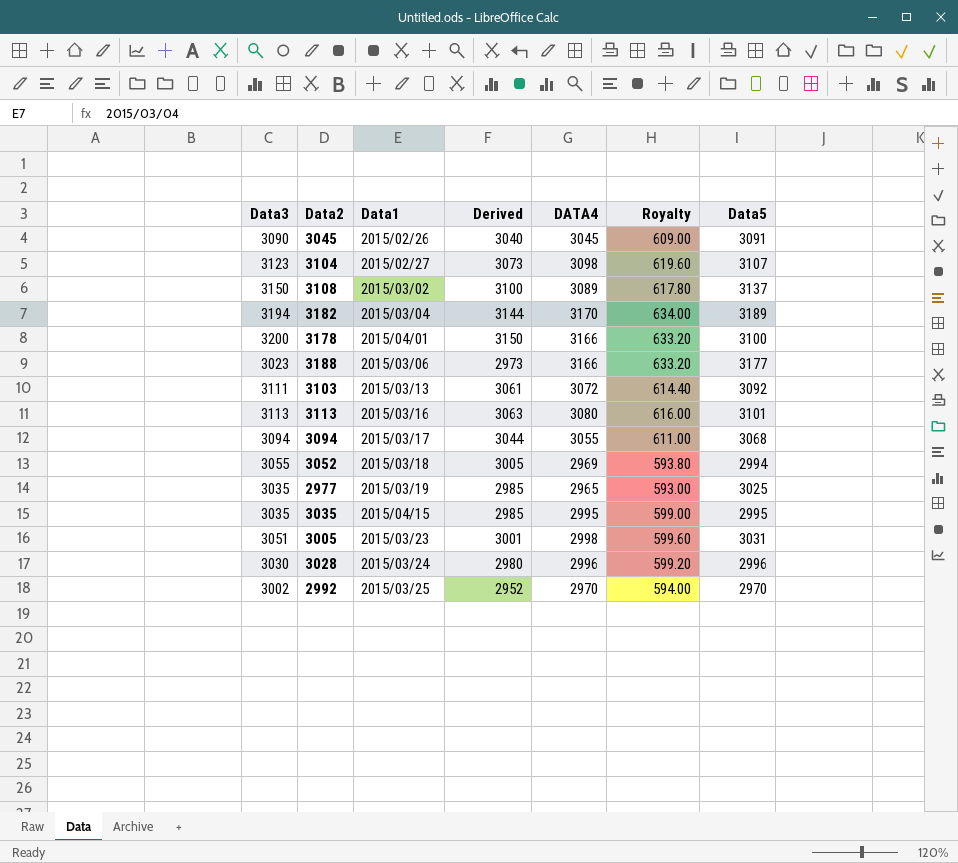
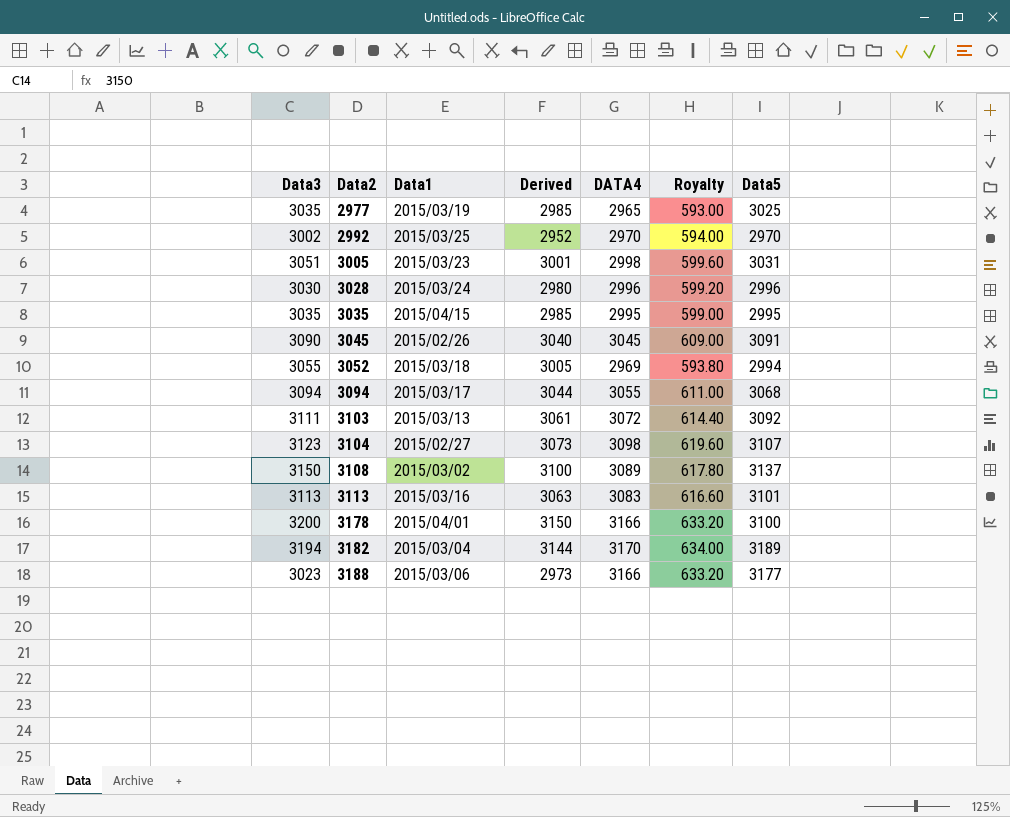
row order: none -> Data2 ascending
3113 | DATA4: 3080 -> 3083
3113 | Royalty: 616.00 -> 616.60

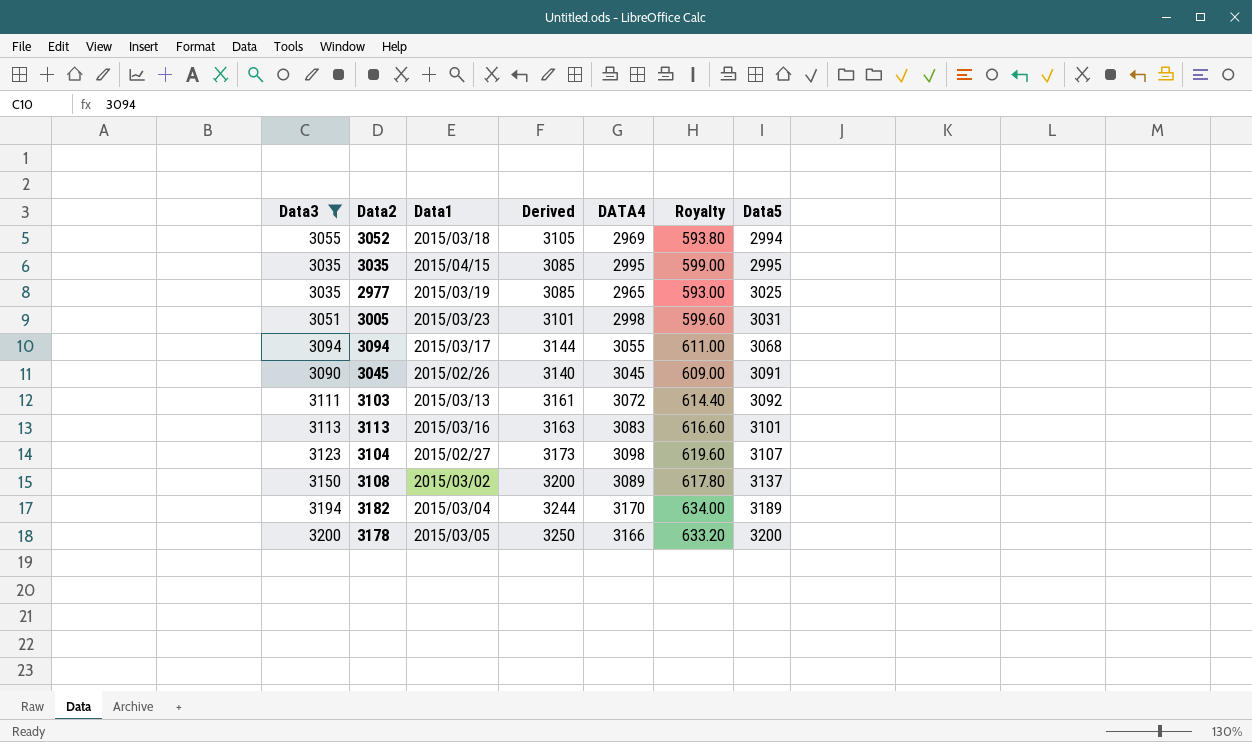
filter: none -> Data3 >= 3035
row order: Data2 ascending -> Data5 ascending
column Derived | formula: [Data3] - 50 -> [Data3] + 50
3178 | Data1: 2015/04/01 -> 2015/03/05
3178 | Data5: 3100 -> 3200

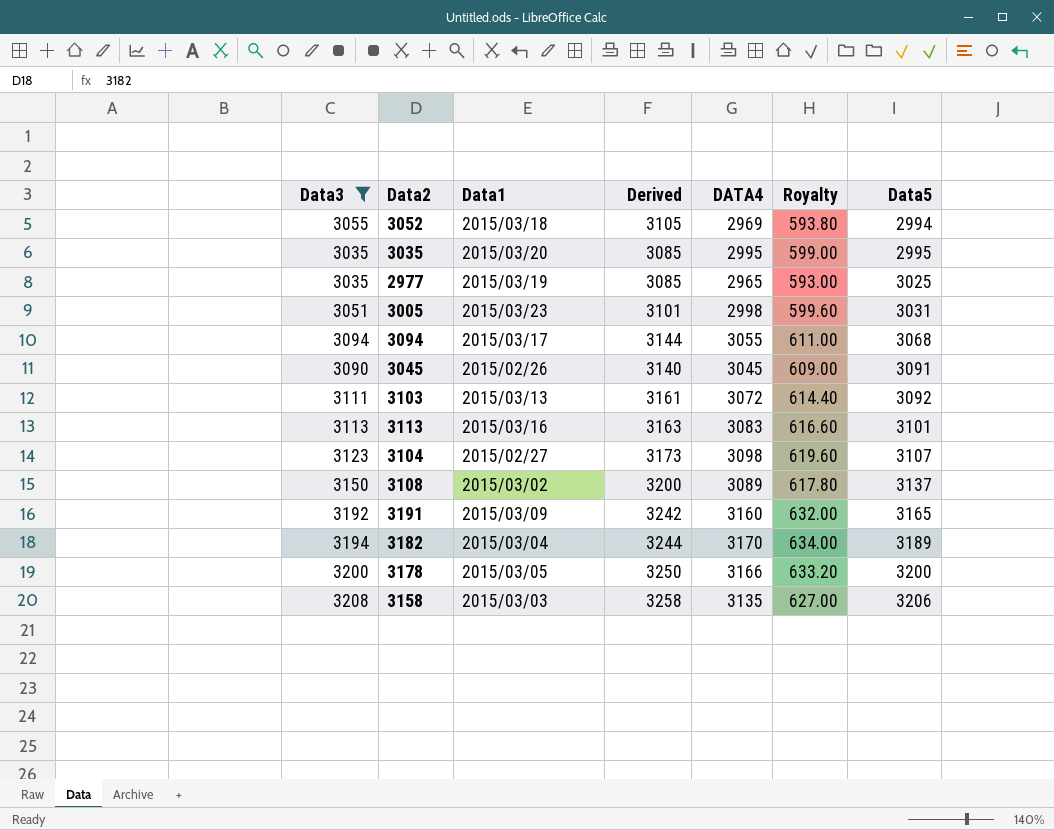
3035 | Data1: 2015/04/15 -> 2015/03/20
row 3191: none -> 3192 | 2015/03/09 | 3242 | 3160 | 632.00 | 3165
row 3158: none -> 3208 | 2015/03/03 | 3258 | 3135 | 627.00 | 3206

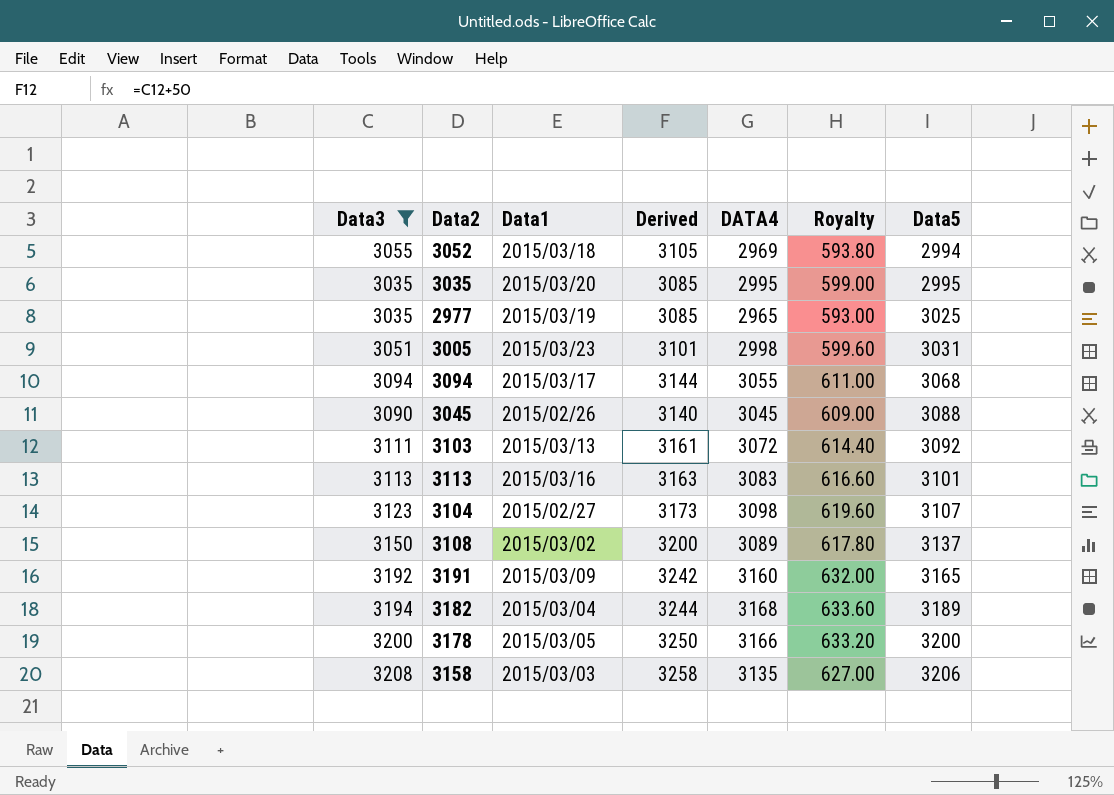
3045 | Data5: 3091 -> 3088
3182 | DATA4: 3170 -> 3168
3182 | Royalty: 634.00 -> 633.60

